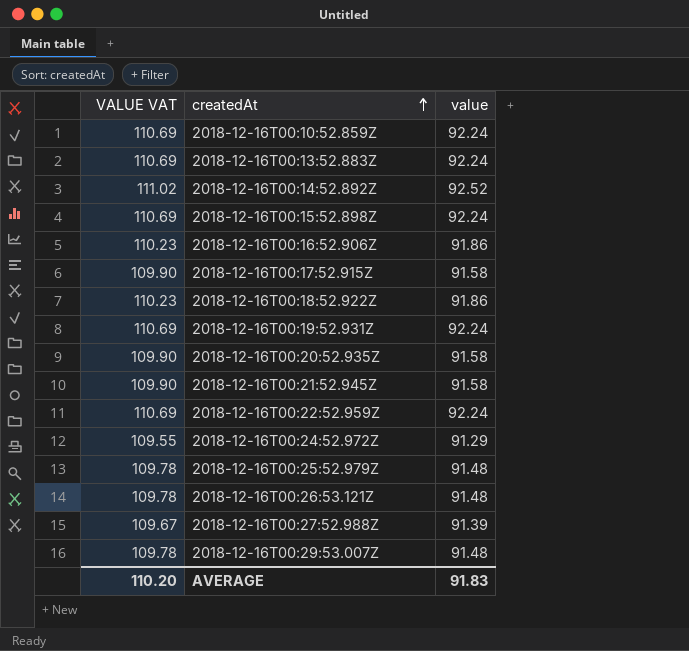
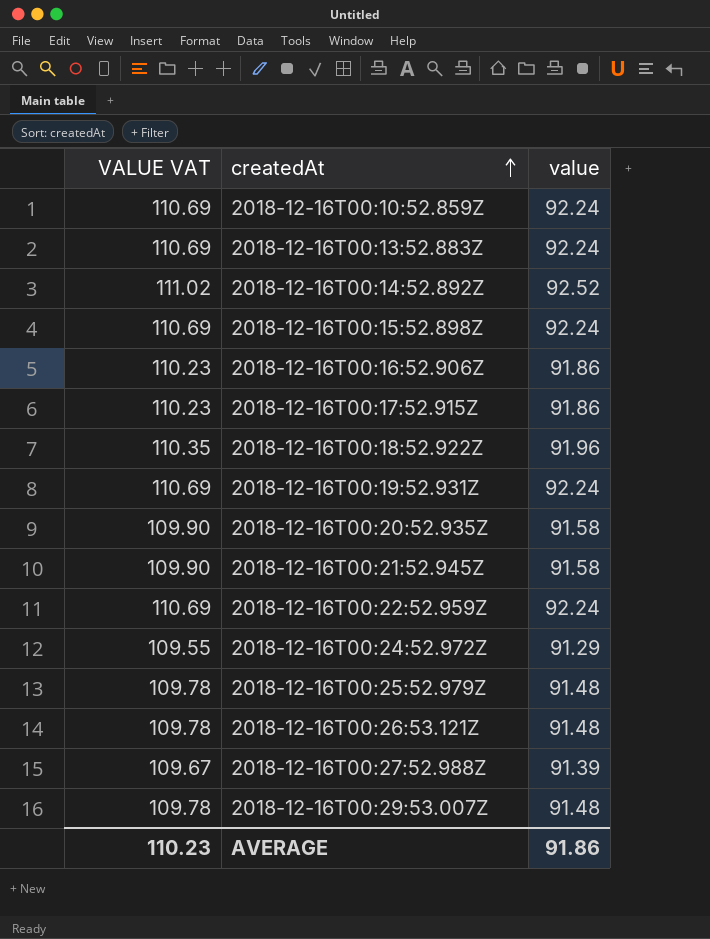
2018-12-16T00:17:52.915Z | VALUE VAT: 109.90 -> 110.23
2018-12-16T00:17:52.915Z | value: 91.58 -> 91.86
2018-12-16T00:18:52.922Z | VALUE VAT: 110.23 -> 110.35
2018-12-16T00:18:52.922Z | value: 91.86 -> 91.96
AVERAGE | VALUE VAT: 110.20 -> 110.23
AVERAGE | value: 91.83 -> 91.86

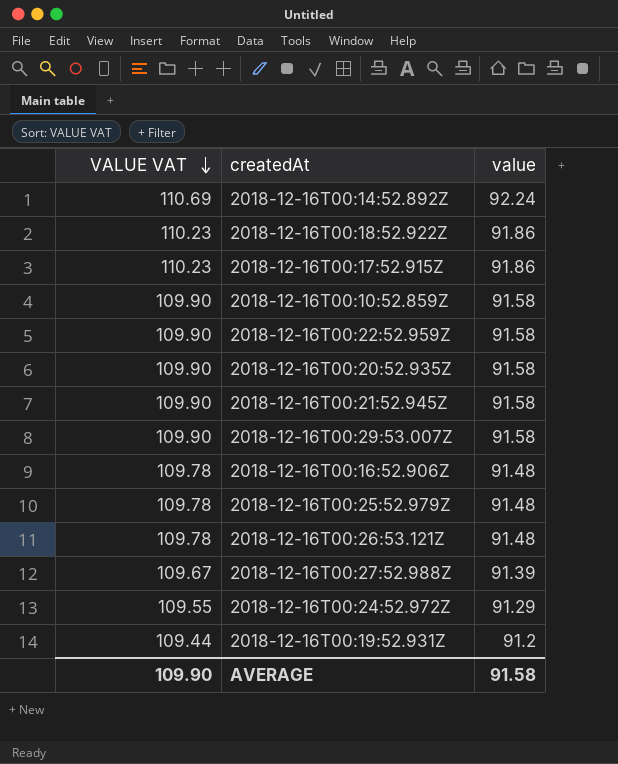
row order: createdAt ascending -> VALUE VAT descending
row 2018-12-16T00:13:52.883Z: 110.69 | 92.24 -> none
row 2018-12-16T00:15:52.898Z: 110.69 | 92.24 -> none
2018-12-16T00:14:52.892Z | VALUE VAT: 111.02 -> 110.69
2018-12-16T00:14:52.892Z | value: 92.52 -> 92.24
2018-12-16T00:18:52.922Z | VALUE VAT: 110.35 -> 110.23
2018-12-16T00:18:52.922Z | value: 91.96 -> 91.86
2018-12-16T00:10:52.859Z | VALUE VAT: 110.69 -> 109.90
2018-12-16T00:10:52.859Z | value: 92.24 -> 91.58
2018-12-16T00:22:52.959Z | VALUE VAT: 110.69 -> 109.90
2018-12-16T00:22:52.959Z | value: 92.24 -> 91.58
2018-12-16T00:29:53.007Z | VALUE VAT: 109.78 -> 109.90
2018-12-16T00:29:53.007Z | value: 91.48 -> 91.58
2018-12-16T00:16:52.906Z | VALUE VAT: 110.23 -> 109.78
2018-12-16T00:16:52.906Z | value: 91.86 -> 91.48
2018-12-16T00:19:52.931Z | VALUE VAT: 110.69 -> 109.44
2018-12-16T00:19:52.931Z | value: 92.24 -> 91.2
AVERAGE | VALUE VAT: 110.23 -> 109.90
AVERAGE | value: 91.86 -> 91.58

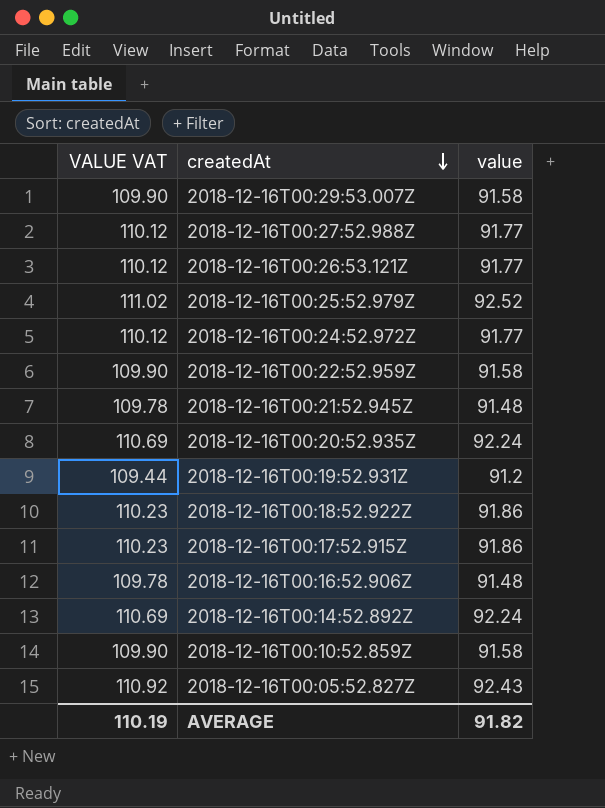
row order: VALUE VAT descending -> createdAt descending
2018-12-16T00:27:52.988Z | VALUE VAT: 109.67 -> 110.12
2018-12-16T00:27:52.988Z | value: 91.39 -> 91.77
2018-12-16T00:26:53.121Z | VALUE VAT: 109.78 -> 110.12
2018-12-16T00:26:53.121Z | value: 91.48 -> 91.77
2018-12-16T00:25:52.979Z | VALUE VAT: 109.78 -> 111.02
2018-12-16T00:25:52.979Z | value: 91.48 -> 92.52
2018-12-16T00:24:52.972Z | VALUE VAT: 109.55 -> 110.12
2018-12-16T00:24:52.972Z | value: 91.29 -> 91.77
2018-12-16T00:21:52.945Z | VALUE VAT: 109.90 -> 109.78
2018-12-16T00:21:52.945Z | value: 91.58 -> 91.48
2018-12-16T00:20:52.935Z | VALUE VAT: 109.90 -> 110.69
2018-12-16T00:20:52.935Z | value: 91.58 -> 92.24
row 2018-12-16T00:05:52.827Z: none -> 110.92 | 92.43
AVERAGE | VALUE VAT: 109.90 -> 110.19
AVERAGE | value: 91.58 -> 91.82

